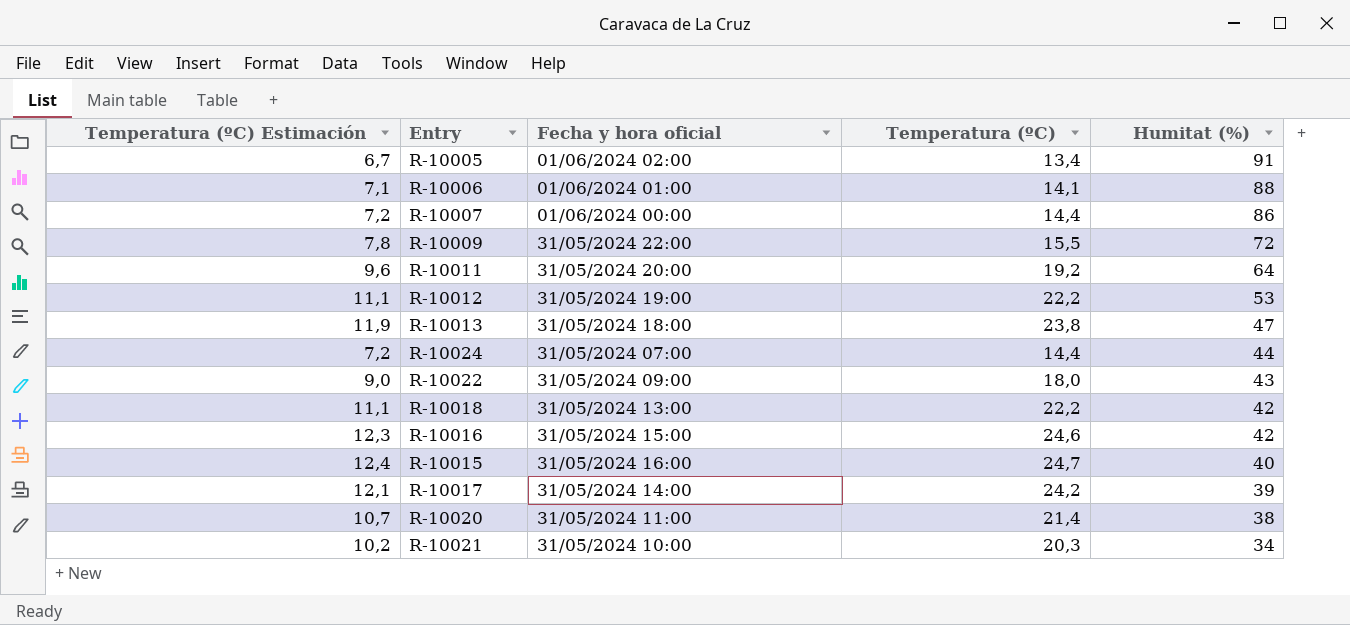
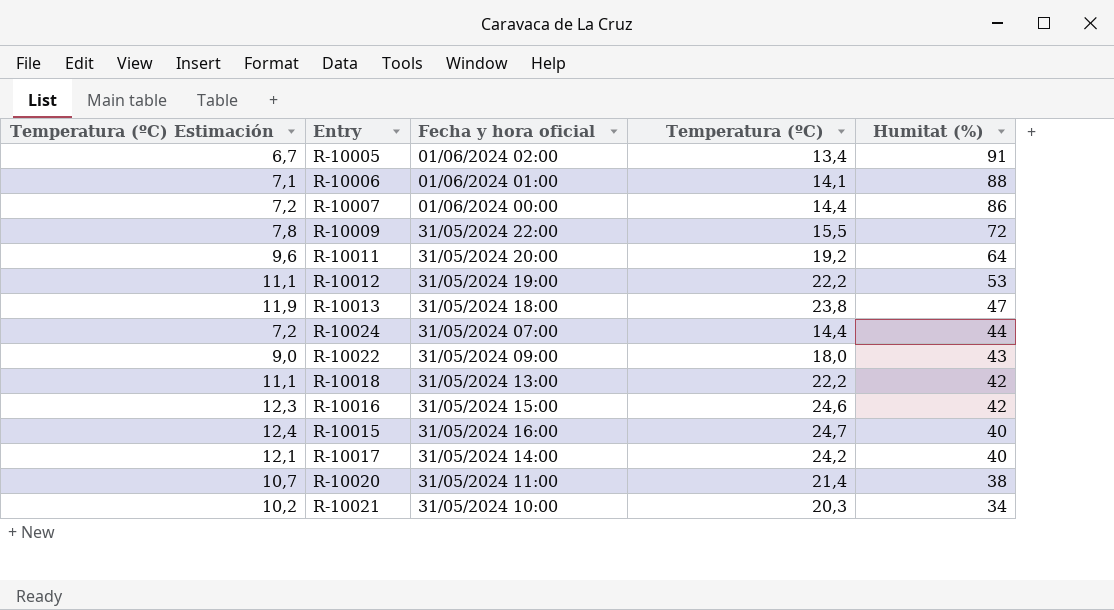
R-10017 | Humitat (%): 39 -> 40

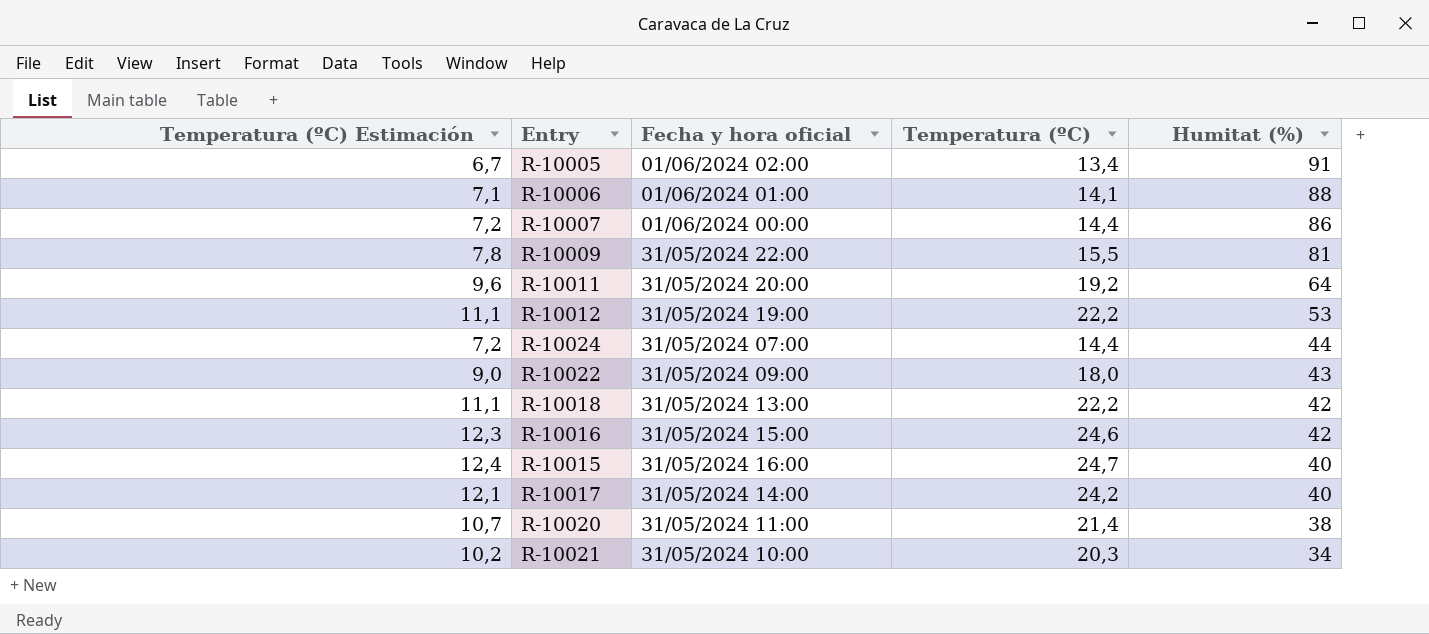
row R-10013: 11,9 | 31/05/2024 18:00 | 23,8 | 47 -> none
R-10009 | Humitat (%): 72 -> 81

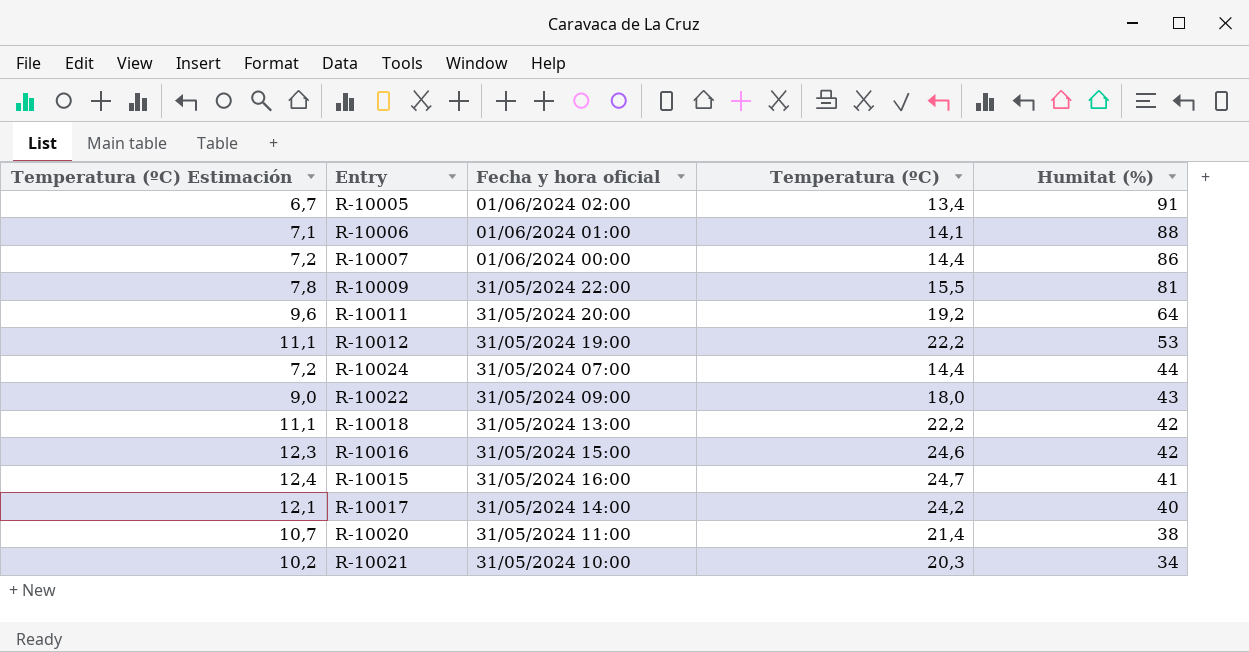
R-10015 | Humitat (%): 40 -> 41

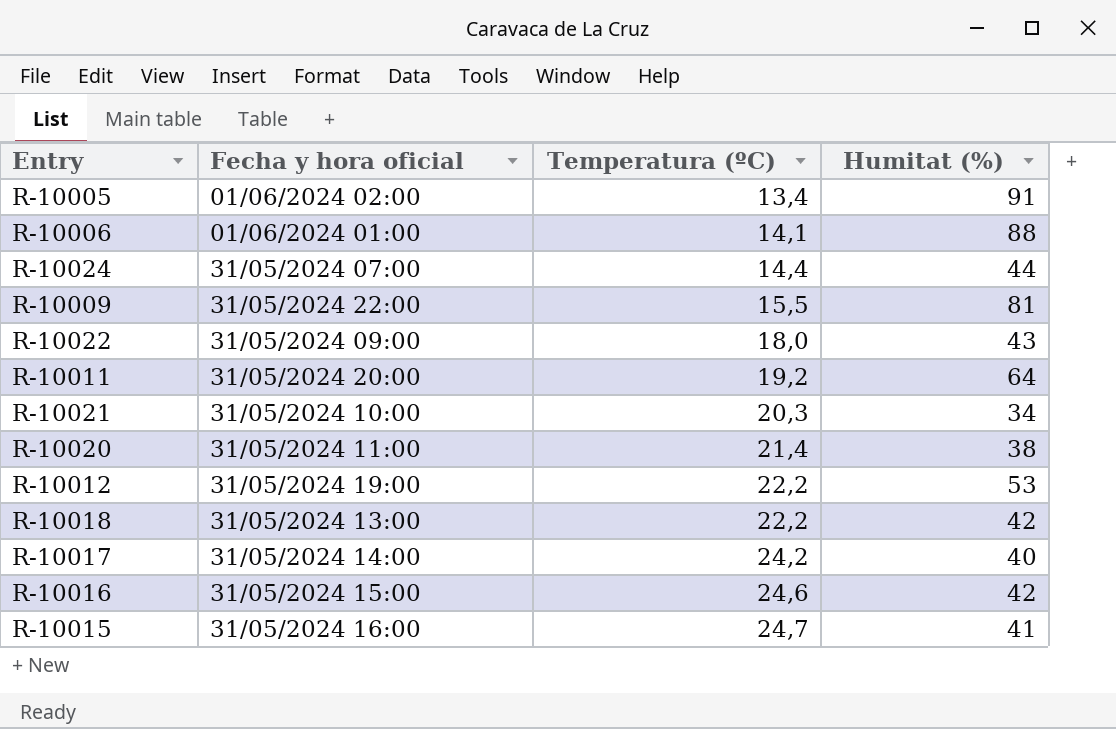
row order: Humitat (%) descending -> Temperatura (ºC) ascending
column Temperatura (ºC) Estimación | formula: [Temperatura (ºC)] * 0,5 -> none
row R-10007: 7,2 | 01/06/2024 00:00 | 14,4 | 86 -> none

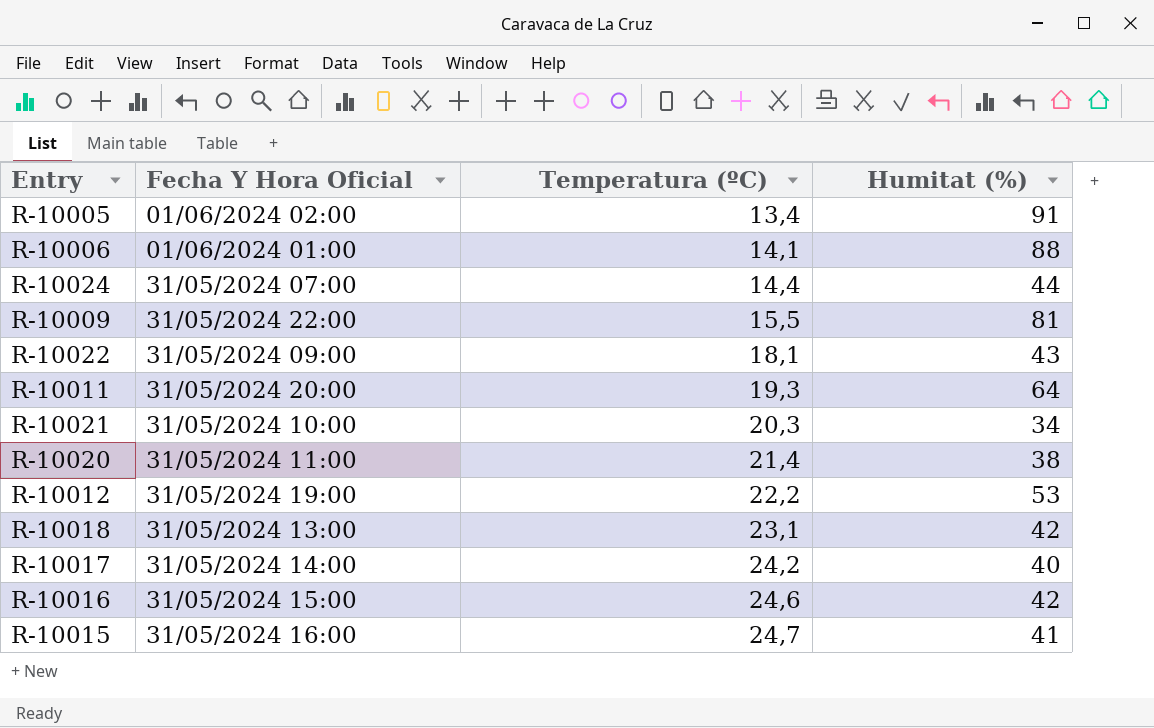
column name: Fecha y hora oficial -> Fecha Y Hora Oficial
R-10022 | Temperatura (ºC): 18,0 -> 18,1
R-10011 | Temperatura (ºC): 19,2 -> 19,3
R-10018 | Temperatura (ºC): 22,2 -> 23,1

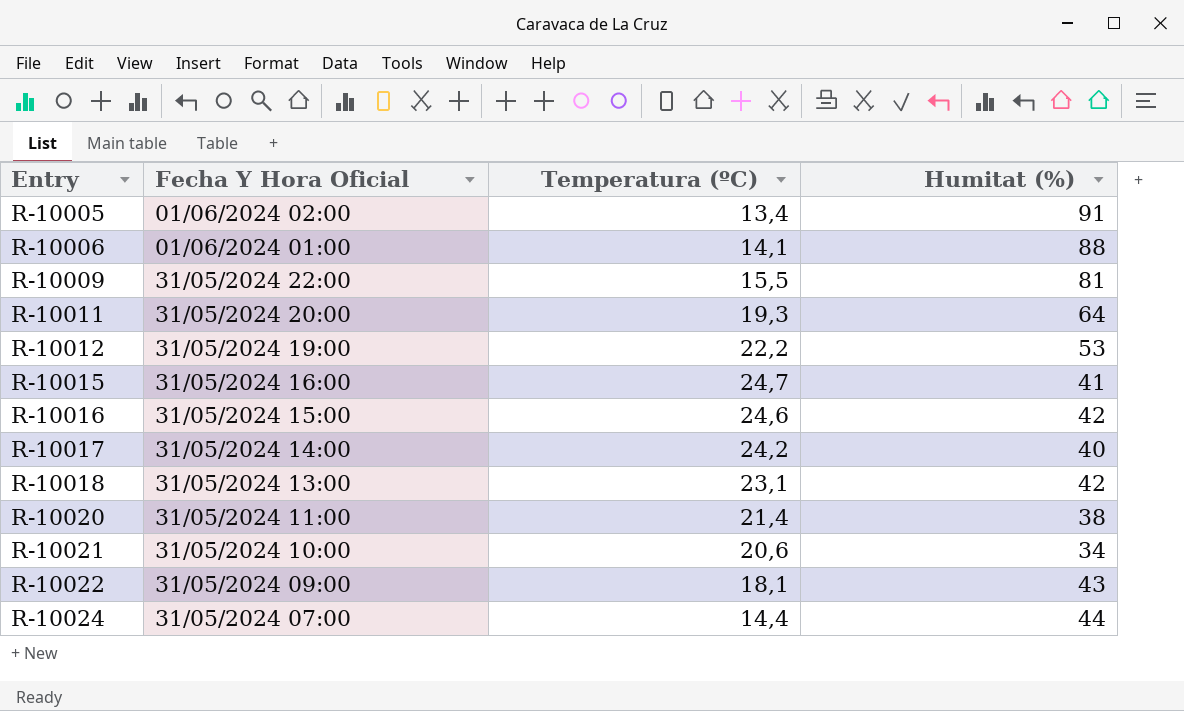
row order: Temperatura (ºC) ascending -> Entry ascending
R-10021 | Temperatura (ºC): 20,3 -> 20,6

